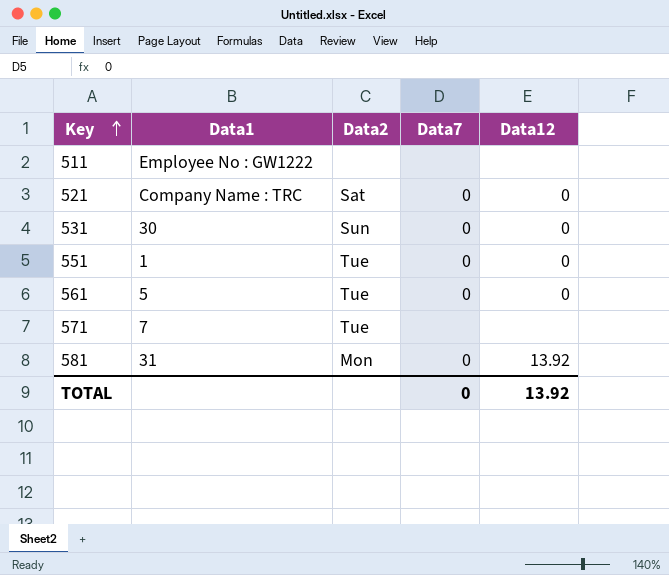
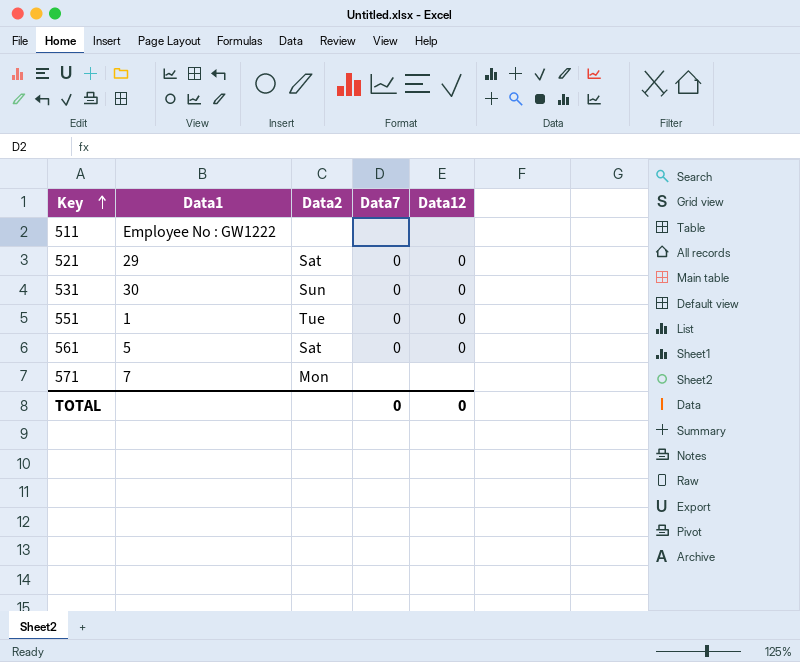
row 581: 31 | Mon | 0 | 13.92 -> none
521 | Data1: Company Name : TRC -> 29
561 | Data2: Tue -> Sat
571 | Data2: Tue -> Mon
TOTAL | Data12: 13.92 -> 0

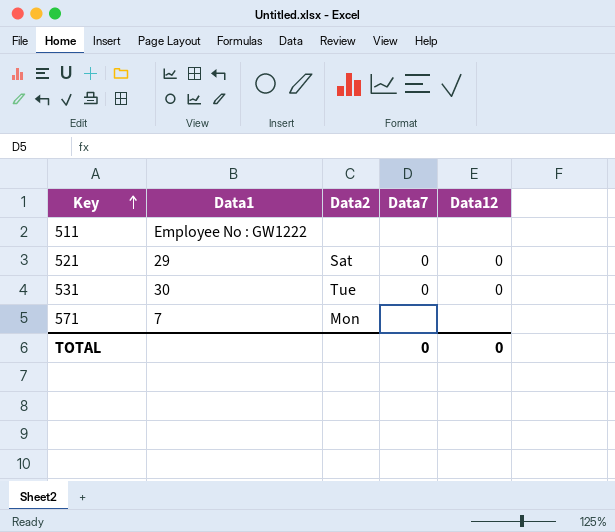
row 551: 1 | Tue | 0 | 0 -> none
row 561: 5 | Sat | 0 | 0 -> none
531 | Data2: Sun -> Tue

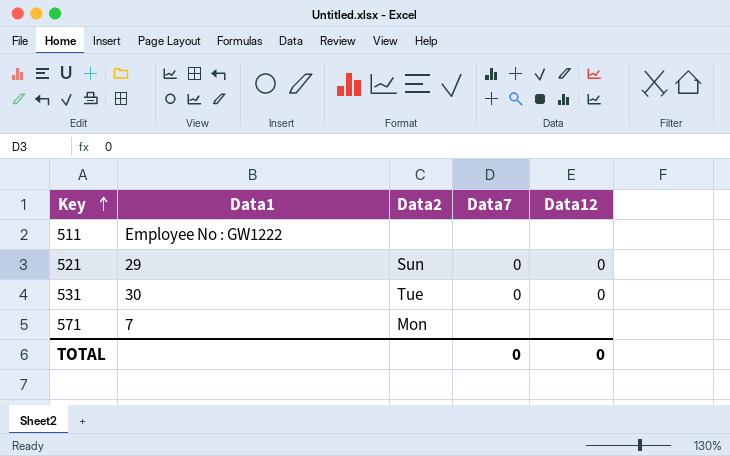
521 | Data2: Sat -> Sun

